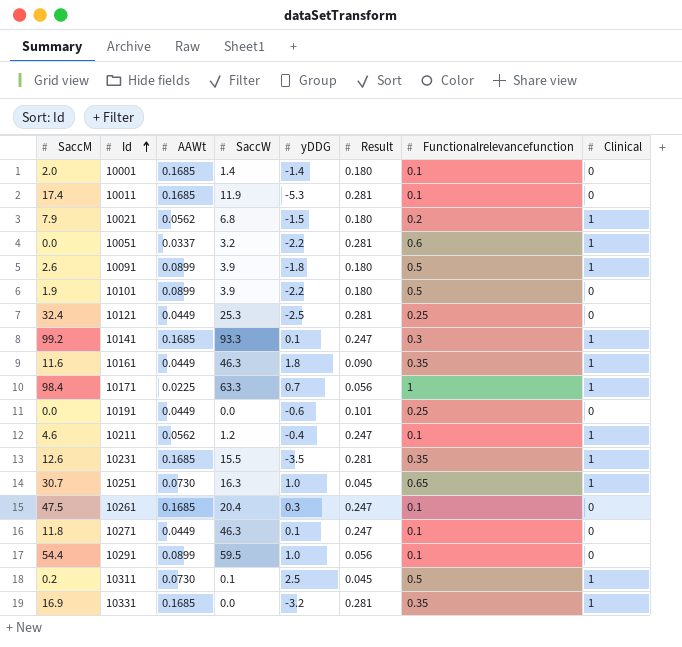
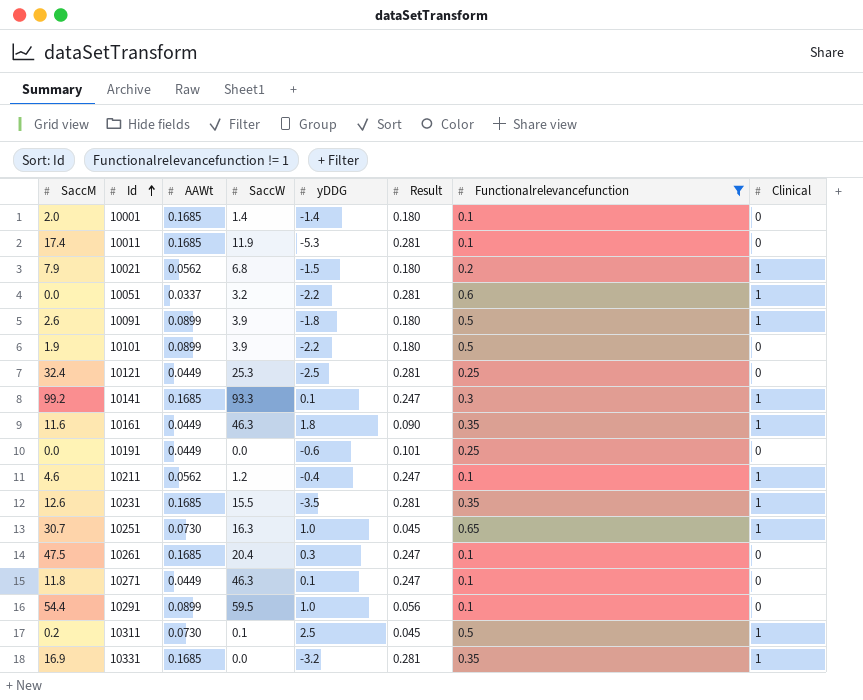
filter: none -> Functionalrelevancefunction != 1

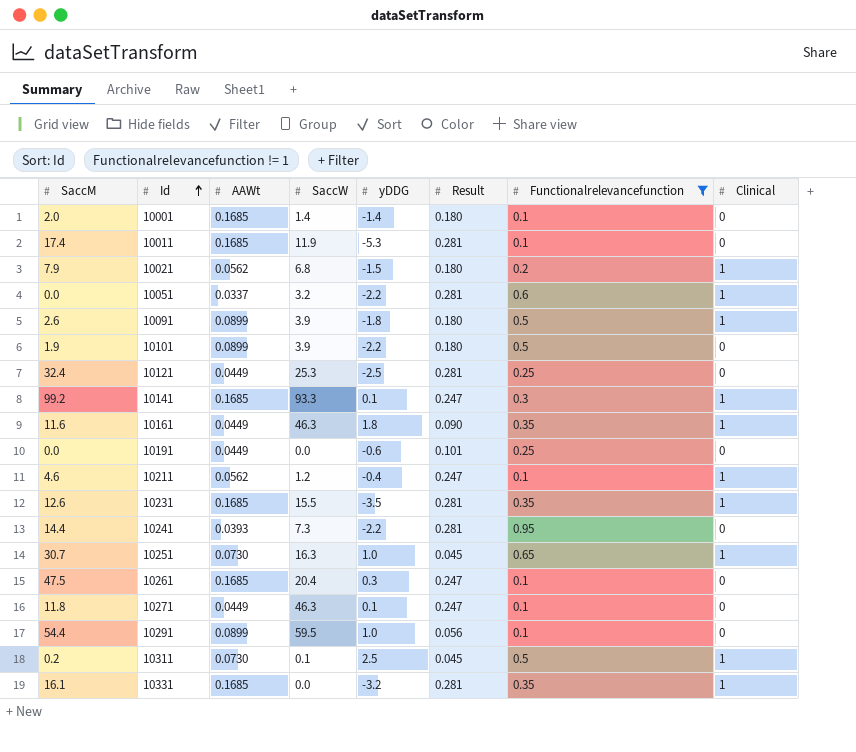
row 10241: none -> 14.4 | 0.0393 | 7.3 | -2.2 | 0.281 | 0.95 | 0
10331 | SaccM: 16.9 -> 16.1

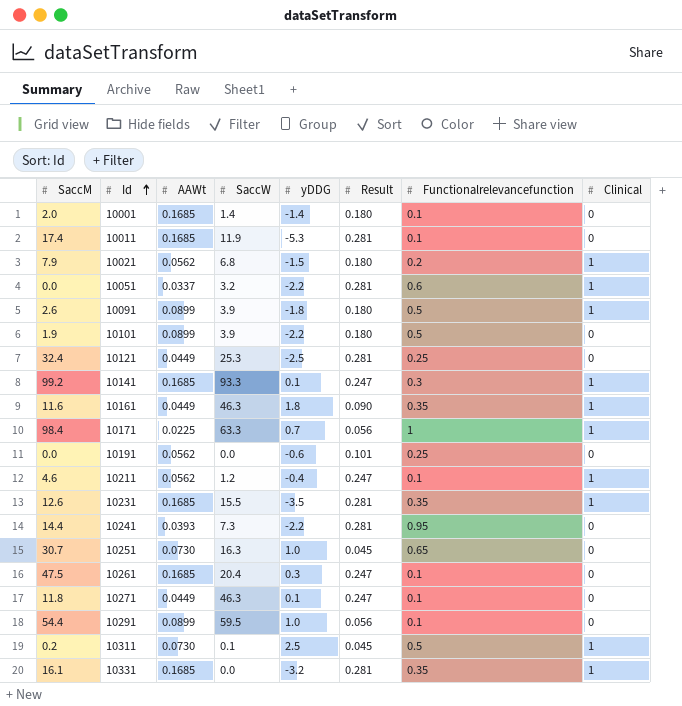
filter: Functionalrelevancefunction != 1 -> none
10191 | AAWt: 0.0449 -> 0.0562
10251 | Clinical: 1 -> 0

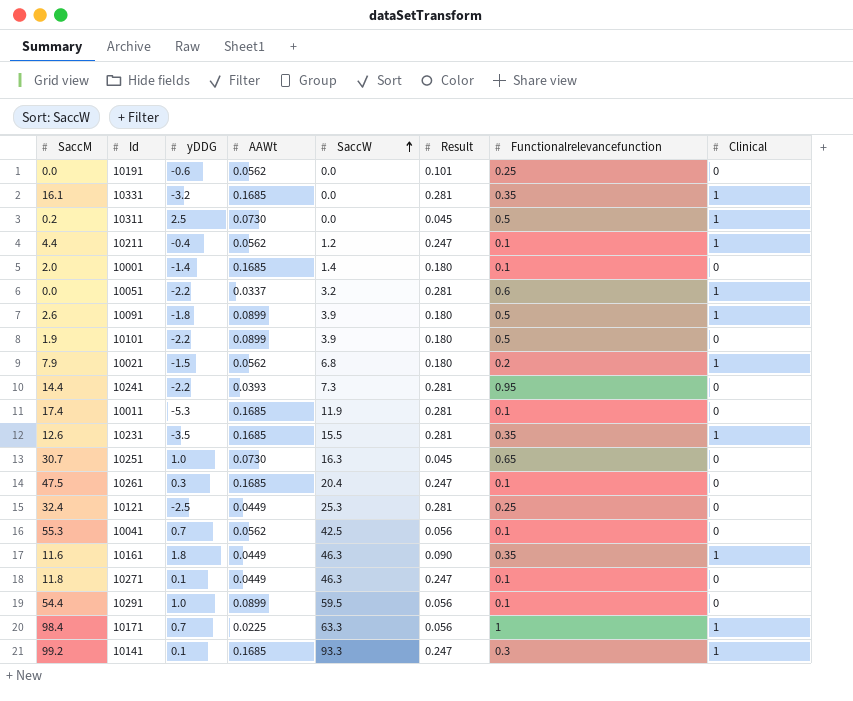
row order: Id ascending -> SaccW ascending
column yDDG | position: 5 -> 3
10311 | SaccW: 0.1 -> 0.0
10211 | SaccM: 4.6 -> 4.4
row 10041: none -> 55.3 | 0.7 | 0.0562 | 42.5 | 0.056 | 0.1 | 0

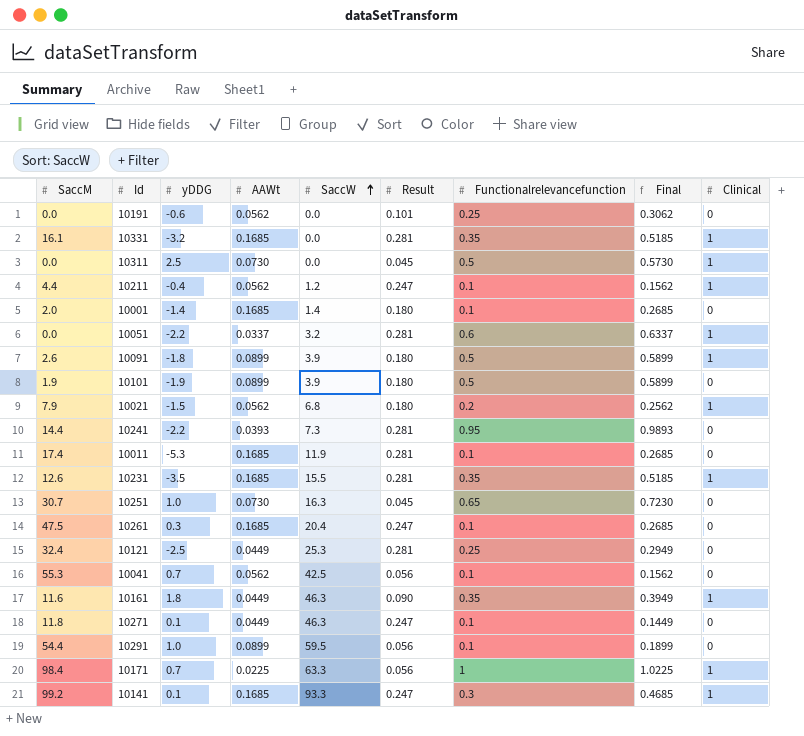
column Final | formula: none -> [AAWt] + [Functionalrelevancefunction]
10311 | SaccM: 0.2 -> 0.0
10101 | yDDG: -2.2 -> -1.9

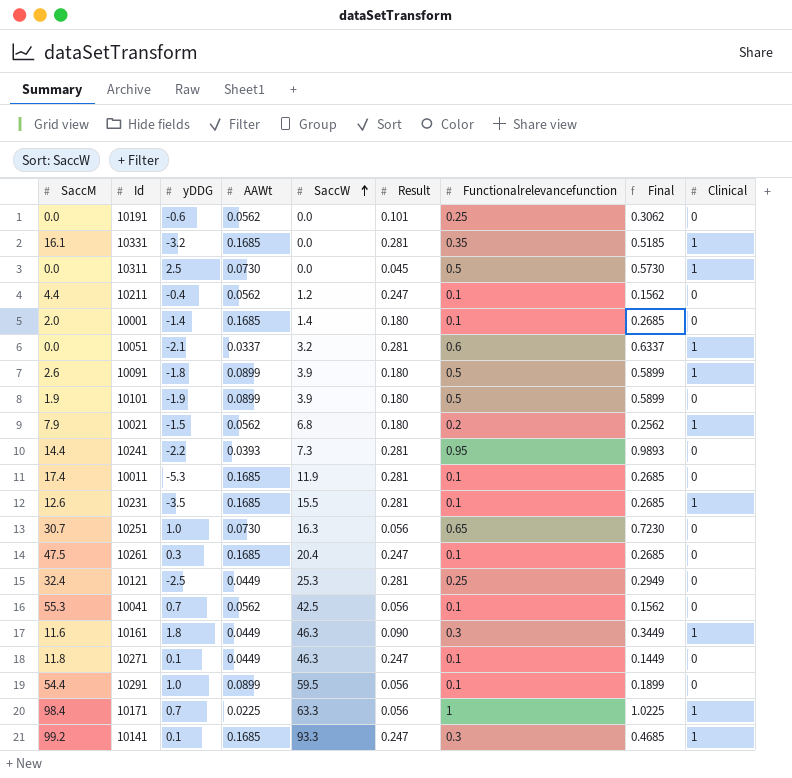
10211 | Clinical: 1 -> 0
10051 | yDDG: -2.2 -> -2.1
10231 | Functionalrelevancefunction: 0.35 -> 0.1
10231 | Final: 0.5185 -> 0.2685
10251 | Result: 0.045 -> 0.056
10161 | Functionalrelevancefunction: 0.35 -> 0.3
10161 | Final: 0.3949 -> 0.3449

